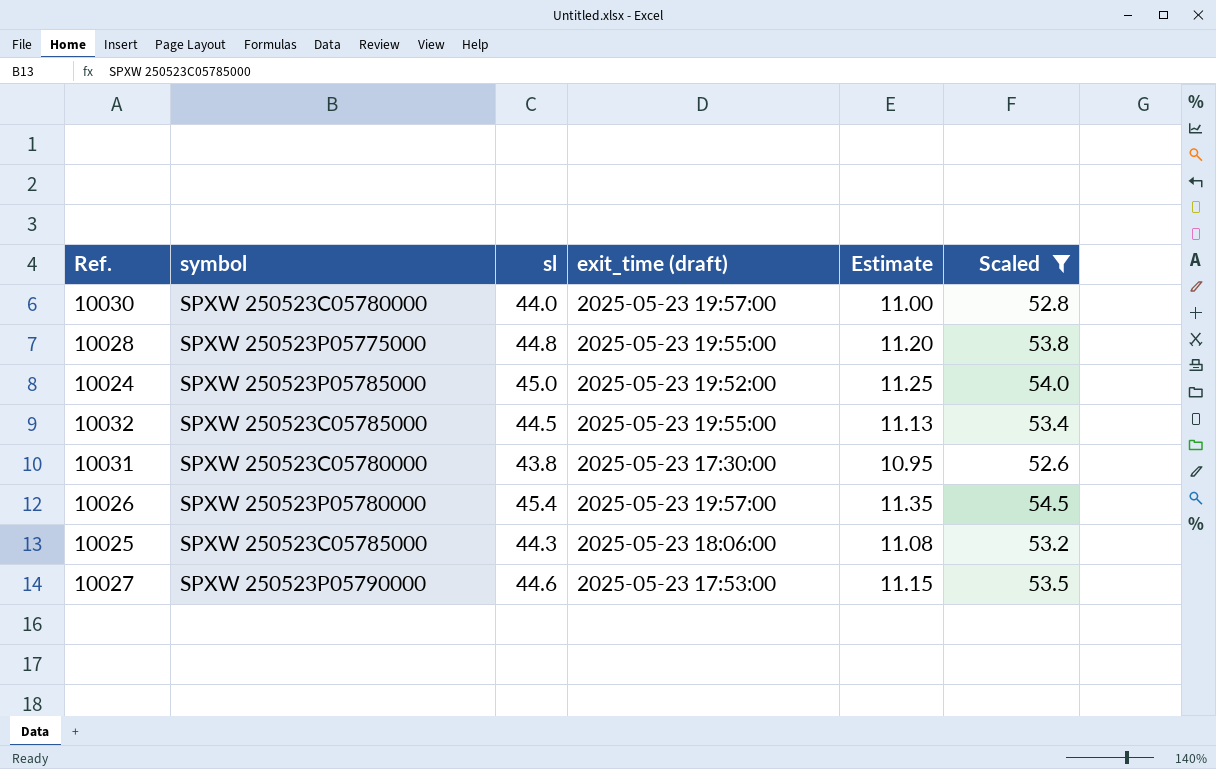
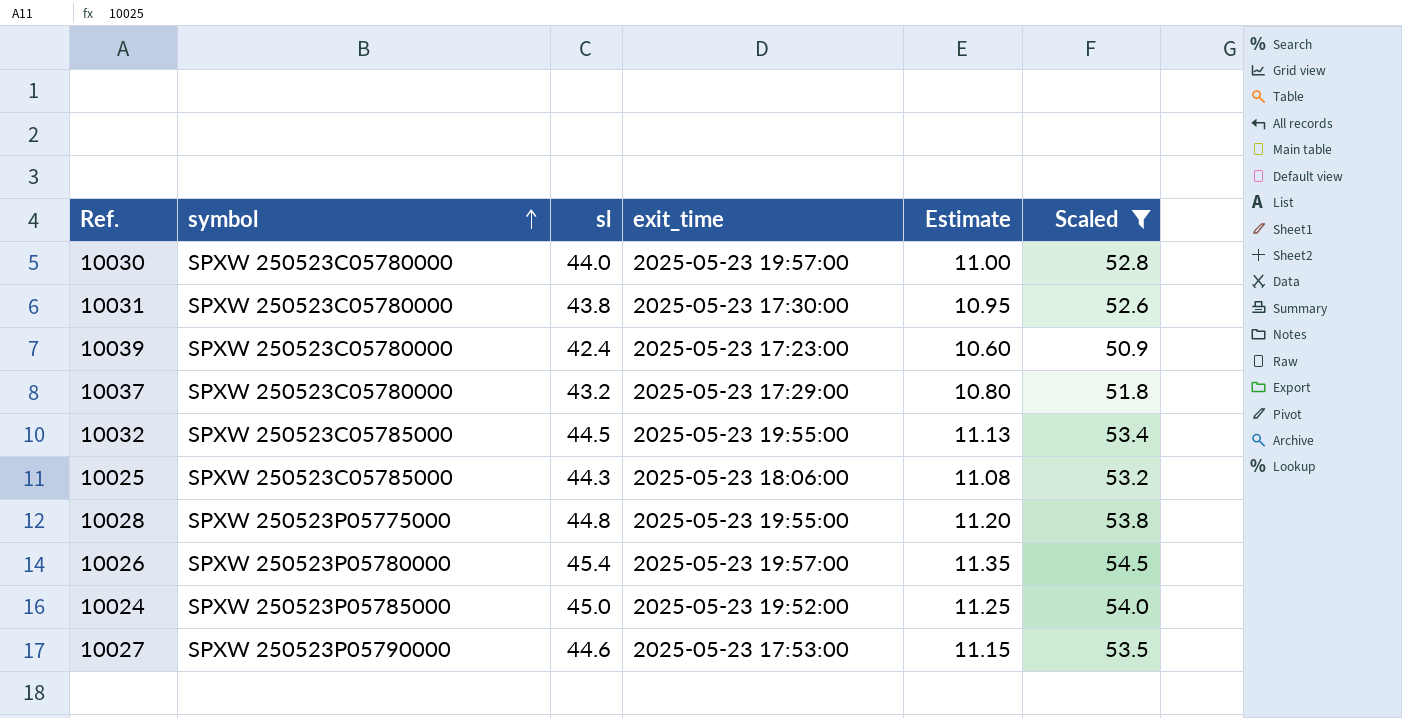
row order: none -> symbol ascending
column name: exit_time (draft) -> exit_time
row 10039: none -> SPXW 250523C05780000 | 42.4 | 2025-05-23 17:23:00 | 10.60 | 50.9
row 10037: none -> SPXW 250523C05780000 | 43.2 | 2025-05-23 17:29:00 | 10.80 | 51.8

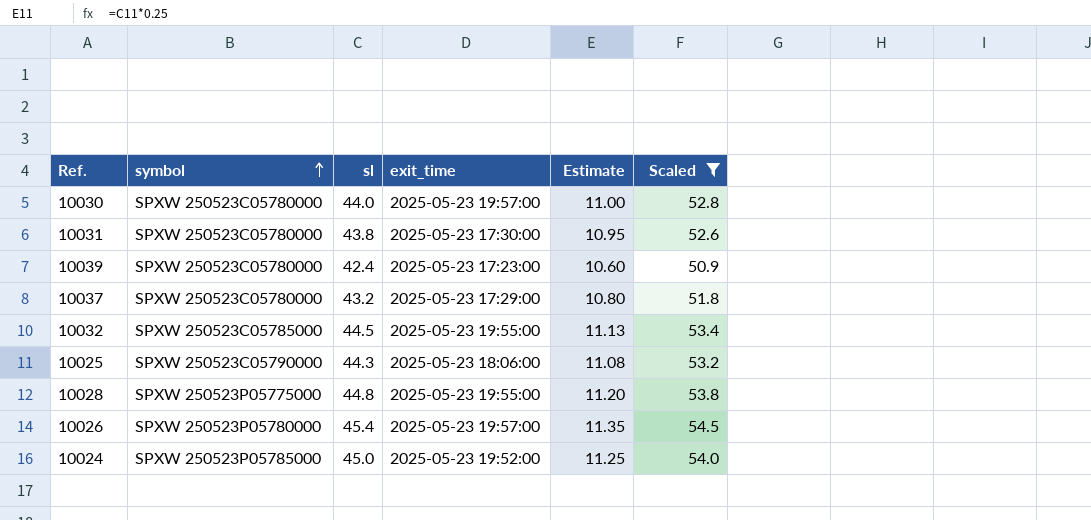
row 10027: SPXW 250523P05790000 | 44.6 | 2025-05-23 17:53:00 | 11.15 | 53.5 -> none
10025 | symbol: SPXW 250523C05785000 -> SPXW 250523C05790000

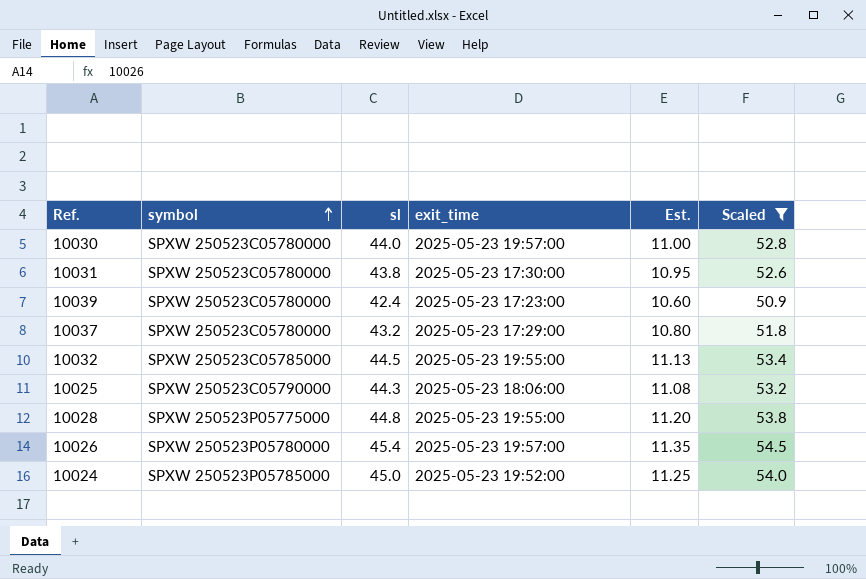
column name: Estimate -> Est.

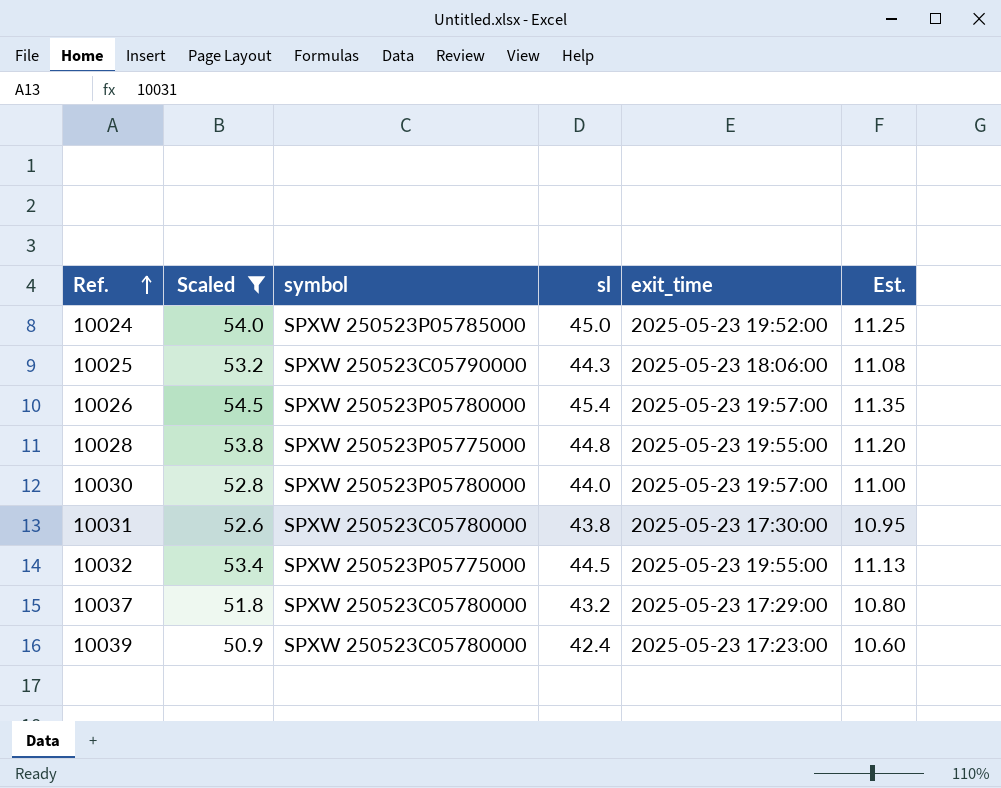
row order: symbol ascending -> Ref. ascending
column Scaled | position: 6 -> 2
10030 | symbol: SPXW 250523C05780000 -> SPXW 250523P05780000
10032 | symbol: SPXW 250523C05785000 -> SPXW 250523P05775000

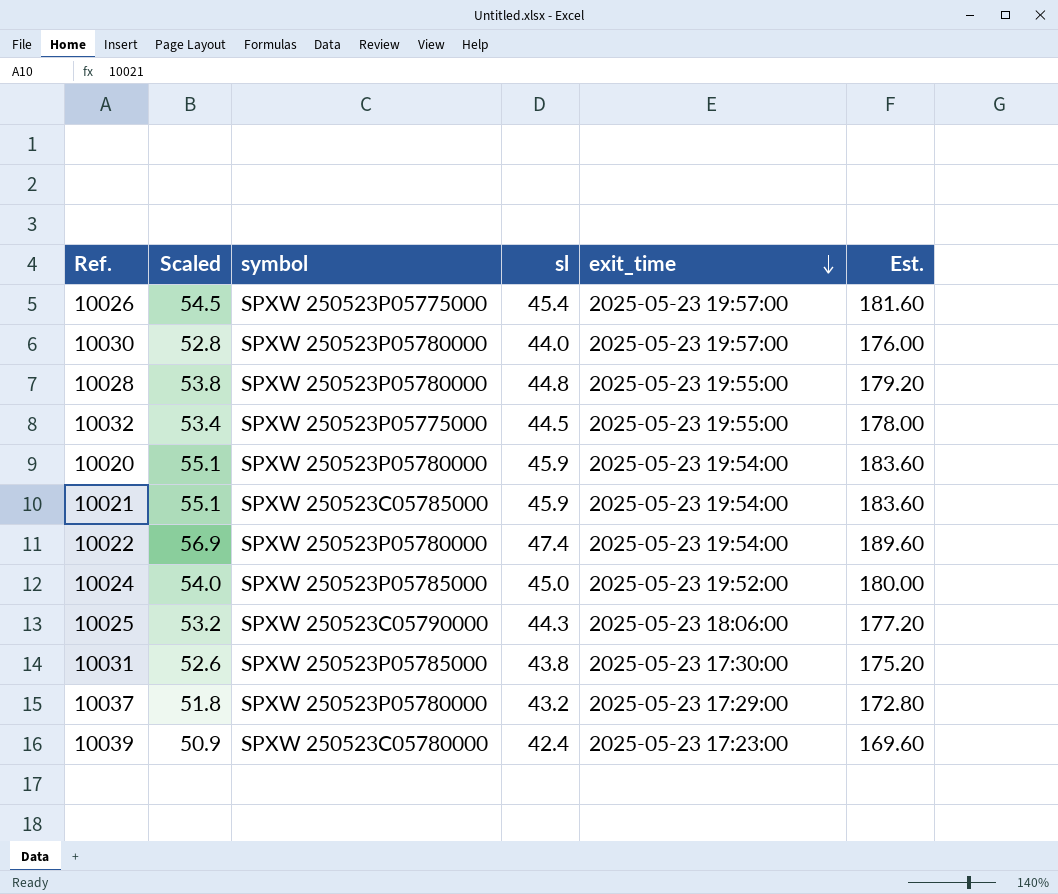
filter: Scaled <= 54.5 -> none
row order: Ref. ascending -> exit_time descending
column Est. | formula: [sl] * 0.25 -> [sl] * 4
10026 | symbol: SPXW 250523P05780000 -> SPXW 250523P05775000
10028 | symbol: SPXW 250523P05775000 -> SPXW 250523P05780000
10031 | symbol: SPXW 250523C05780000 -> SPXW 250523P05785000
10037 | symbol: SPXW 250523C05780000 -> SPXW 250523P05780000

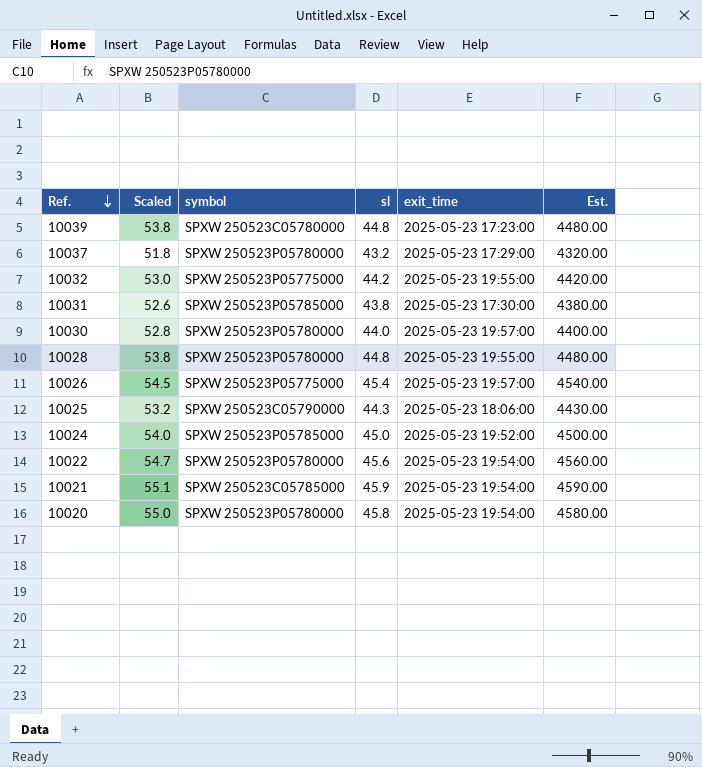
row order: exit_time descending -> Ref. descending
column Est. | formula: [sl] * 4 -> [sl] * 100
10039 | Scaled: 50.9 -> 53.8
10039 | sl: 42.4 -> 44.8
10032 | Scaled: 53.4 -> 53.0
10032 | sl: 44.5 -> 44.2
10022 | Scaled: 56.9 -> 54.7
10022 | sl: 47.4 -> 45.6
10020 | Scaled: 55.1 -> 55.0
10020 | sl: 45.9 -> 45.8

